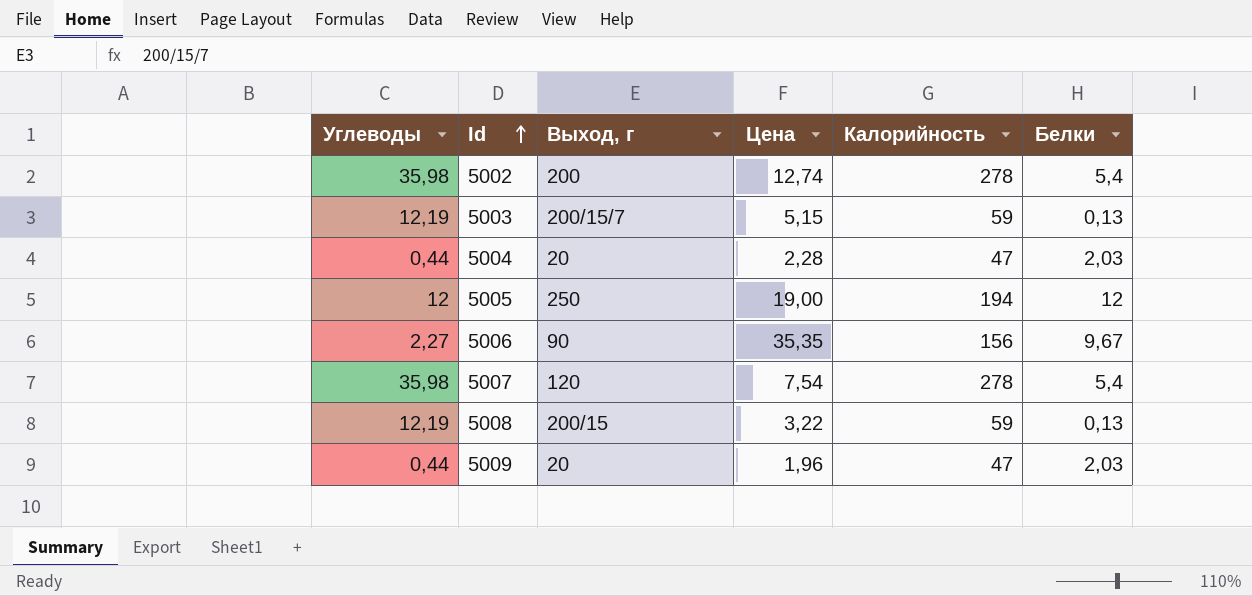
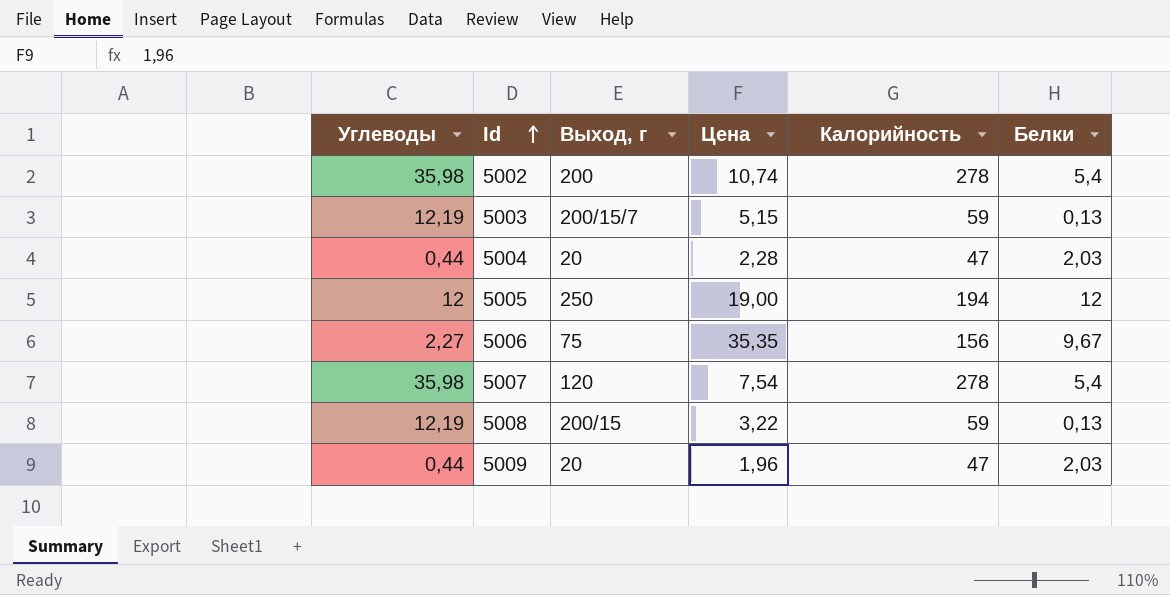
5002 | Цена: 12,74 -> 10,74
5006 | Выход, г: 90 -> 75

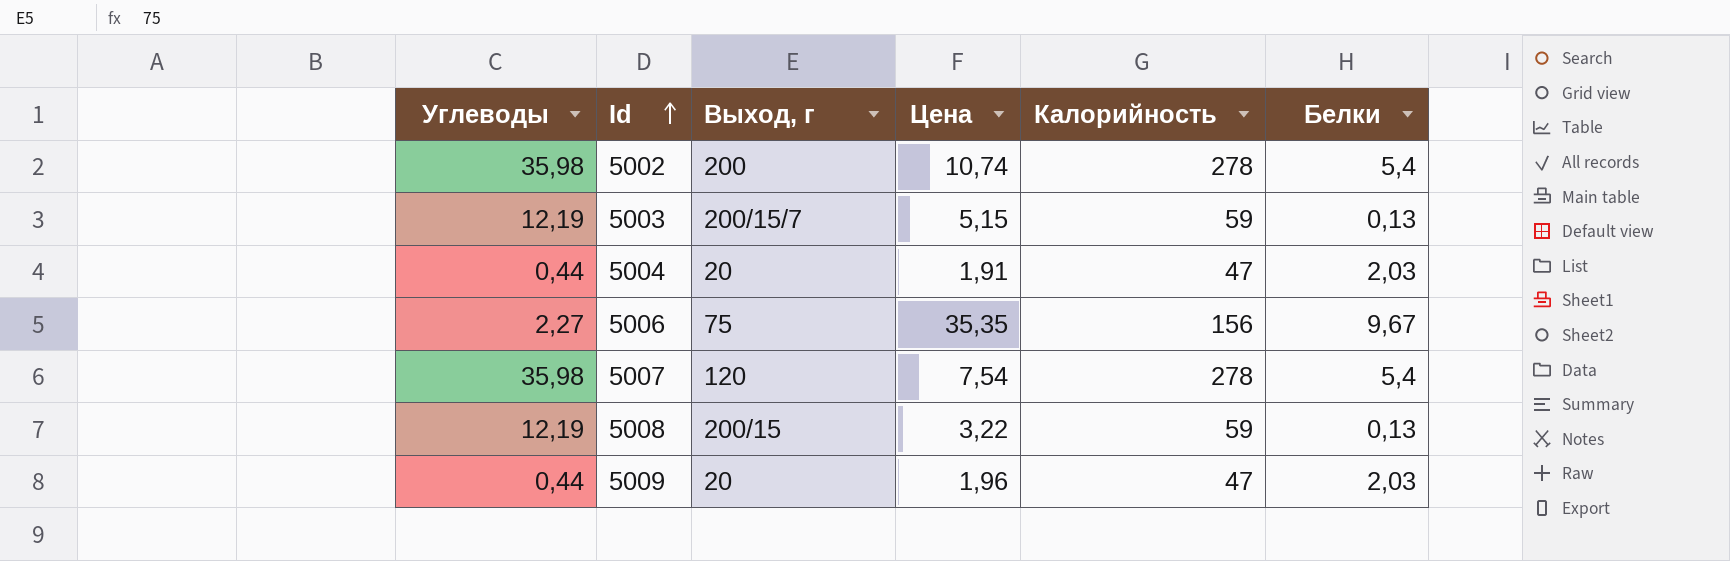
row 5005: 12 | 250 | 19,00 | 194 | 12 -> none
5004 | Цена: 2,28 -> 1,91

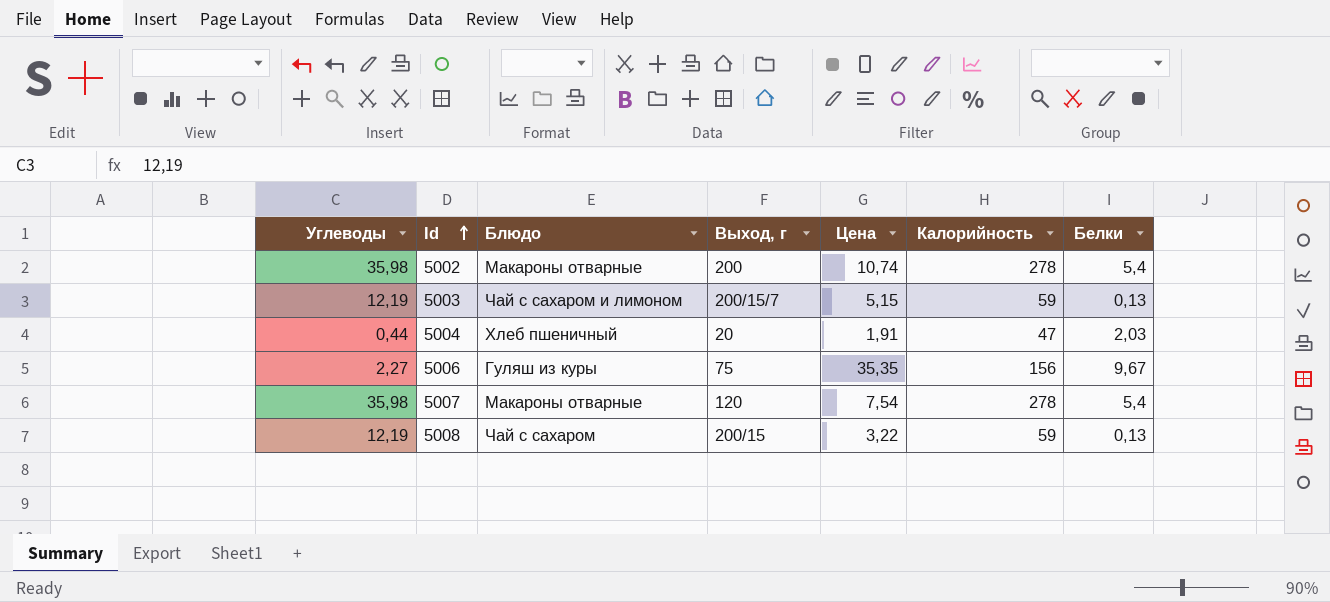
column Блюдо | position: none -> 3
row 5009: 0,44 | 20 | 1,96 | 47 | 2,03 -> none

